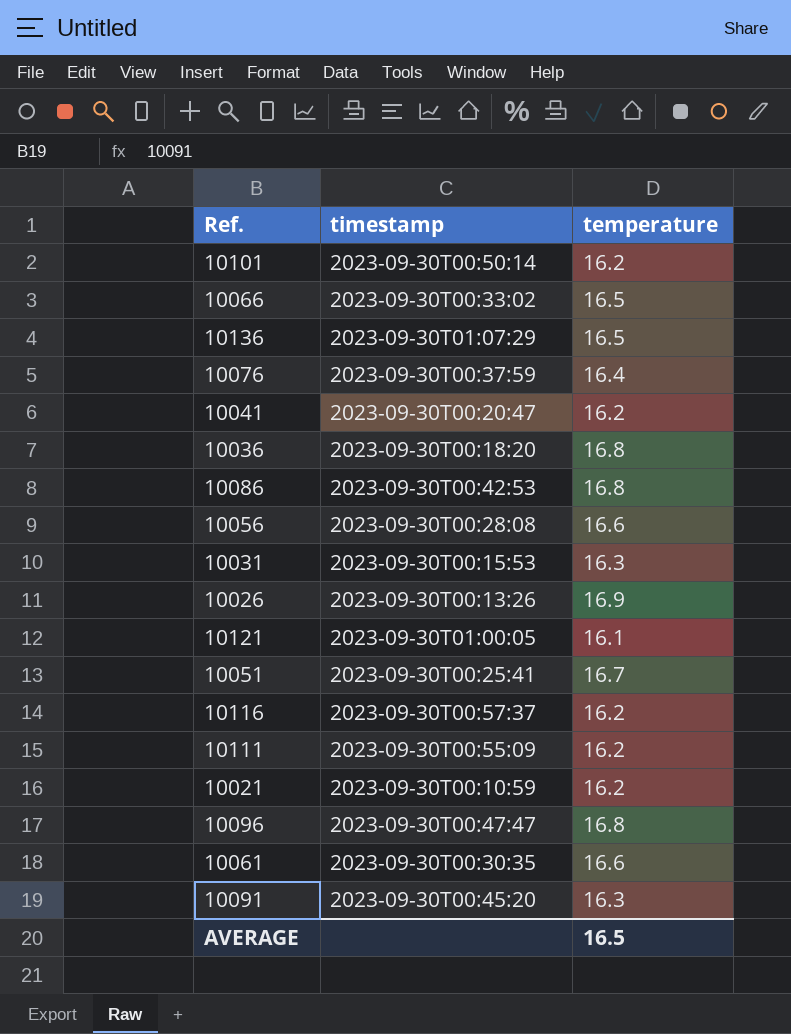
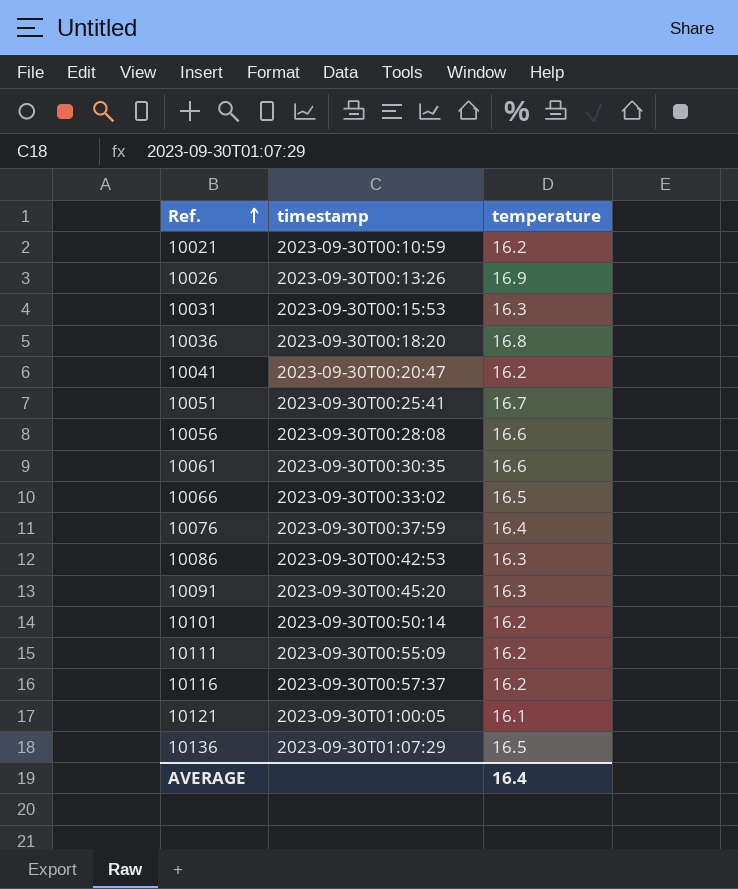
row order: none -> Ref. ascending
row 10096: 2023-09-30T00:47:47 | 16.8 -> none
10086 | temperature: 16.8 -> 16.3
AVERAGE | temperature: 16.5 -> 16.4

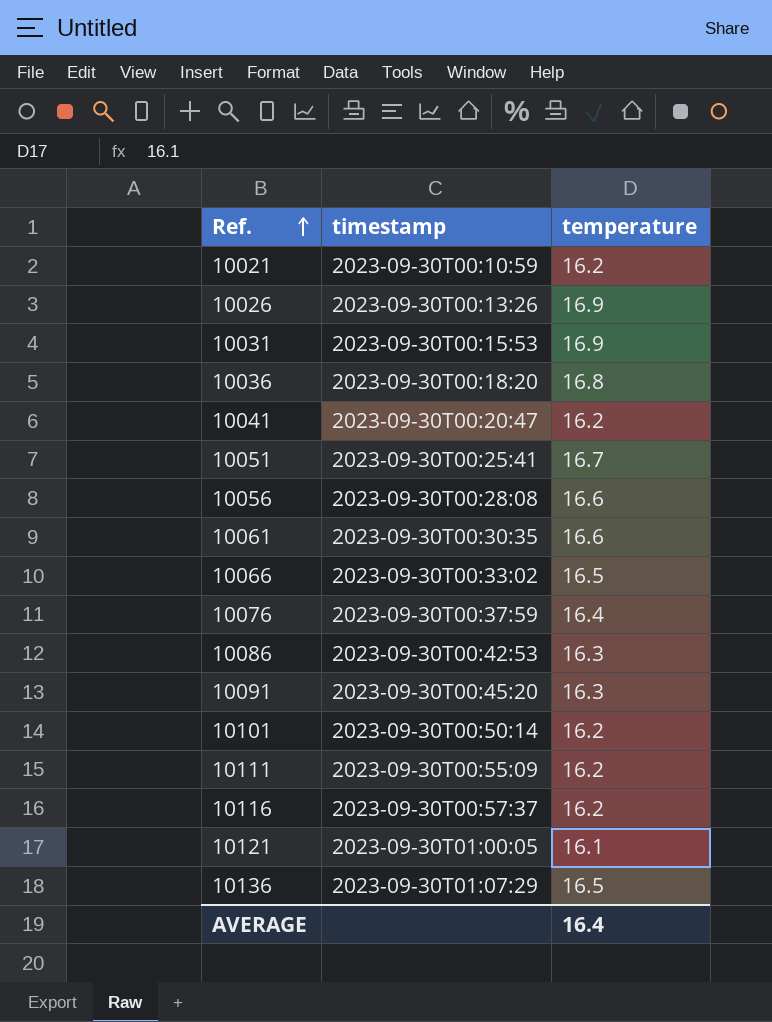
10031 | temperature: 16.3 -> 16.9

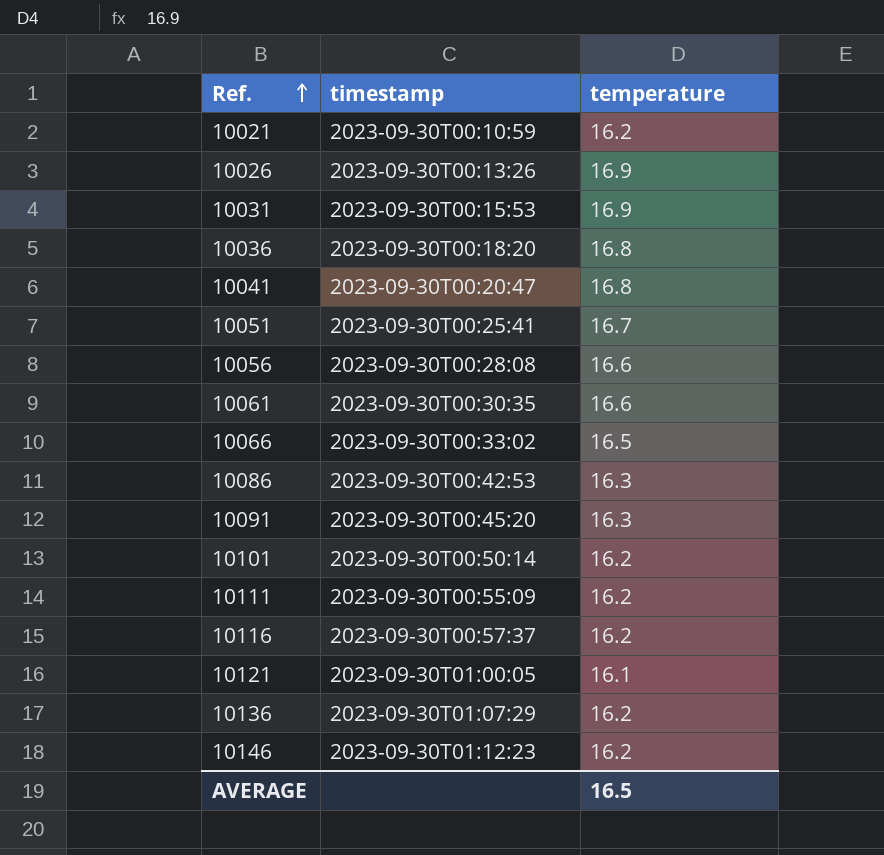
row 10076: 2023-09-30T00:37:59 | 16.4 -> none
10041 | temperature: 16.2 -> 16.8
10136 | temperature: 16.5 -> 16.2
row 10146: none -> 2023-09-30T01:12:23 | 16.2
AVERAGE | temperature: 16.4 -> 16.5

